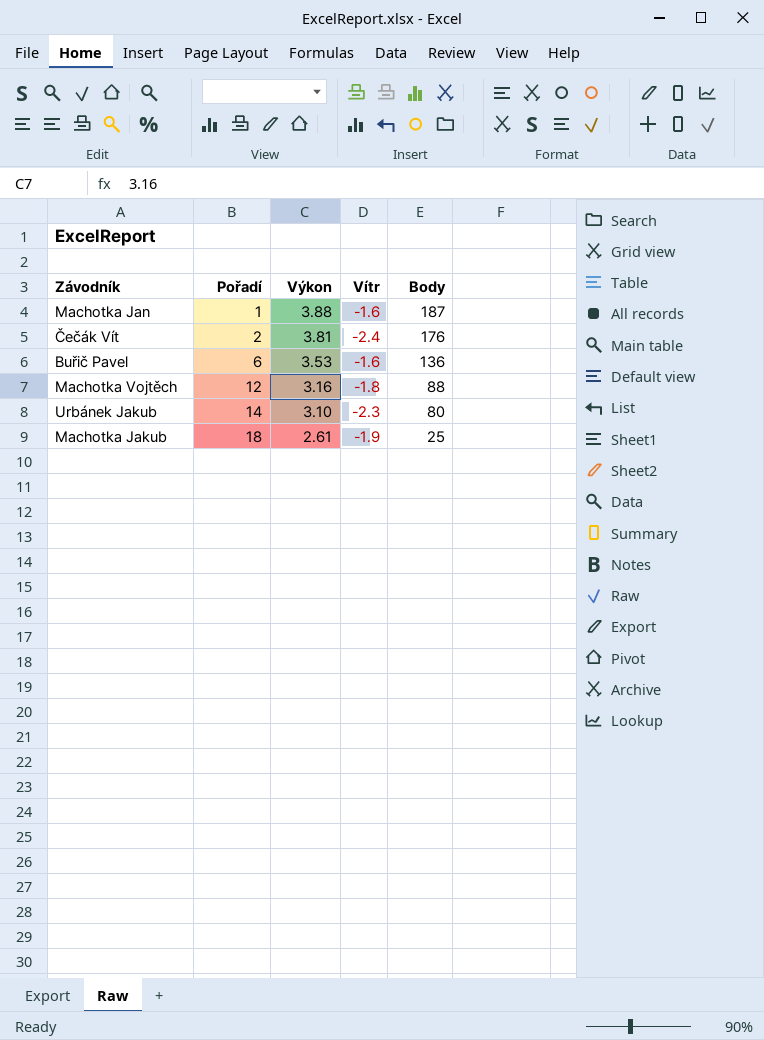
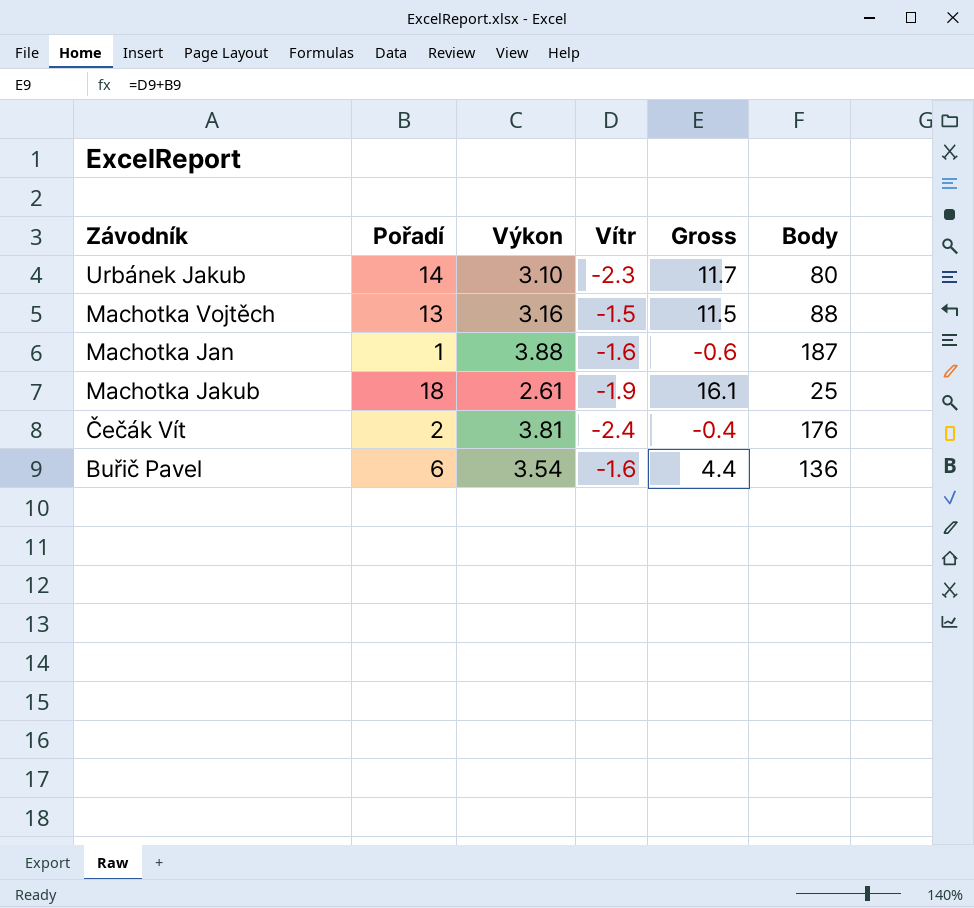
row order: Pořadí ascending -> Závodník descending
column Gross | formula: none -> [Pořadí] + [Vítr]
Machotka Vojtěch | Pořadí: 12 -> 13
Machotka Vojtěch | Vítr: -1.8 -> -1.5
Buřič Pavel | Výkon: 3.53 -> 3.54

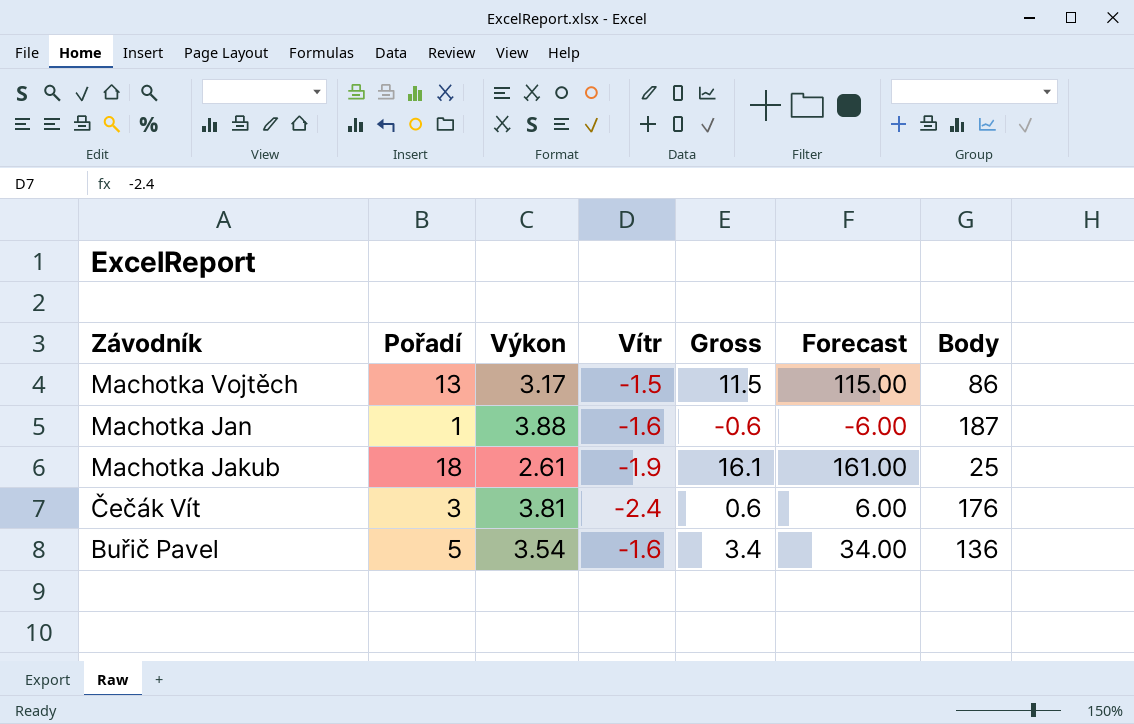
column Forecast | formula: none -> [Gross] * 10
row Urbánek Jakub: 14 | 3.10 | -2.3 | 11.7 | 80 -> none
Machotka Vojtěch | Výkon: 3.16 -> 3.17
Machotka Vojtěch | Body: 88 -> 86
Čečák Vít | Pořadí: 2 -> 3
Čečák Vít | Gross: -0.4 -> 0.6
Buřič Pavel | Pořadí: 6 -> 5
Buřič Pavel | Gross: 4.4 -> 3.4

